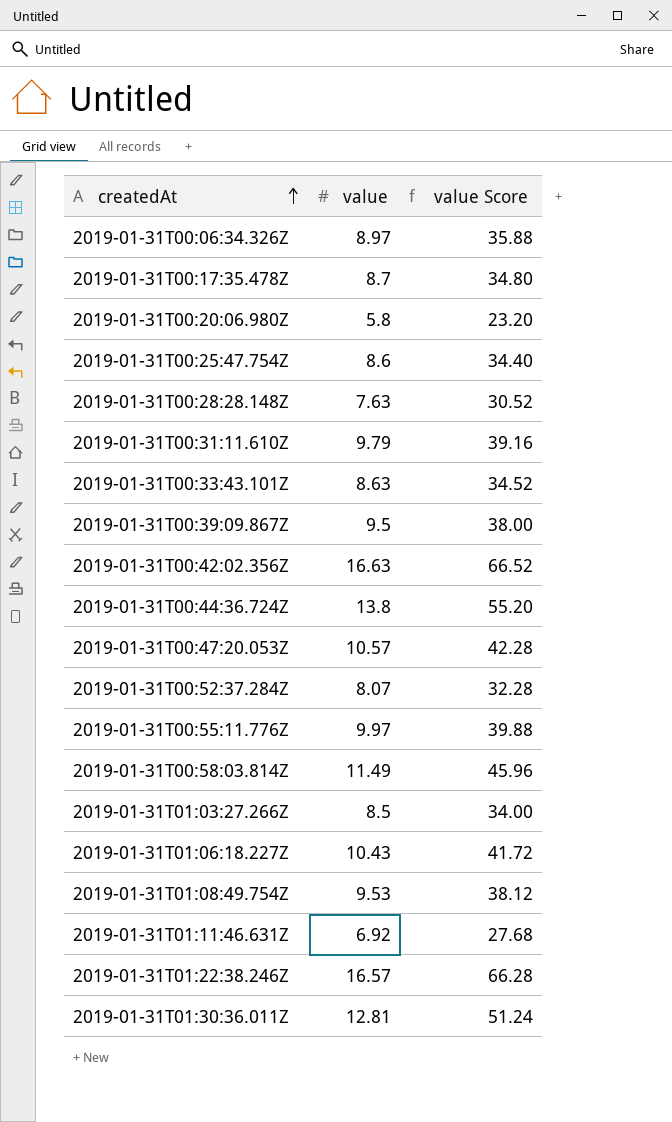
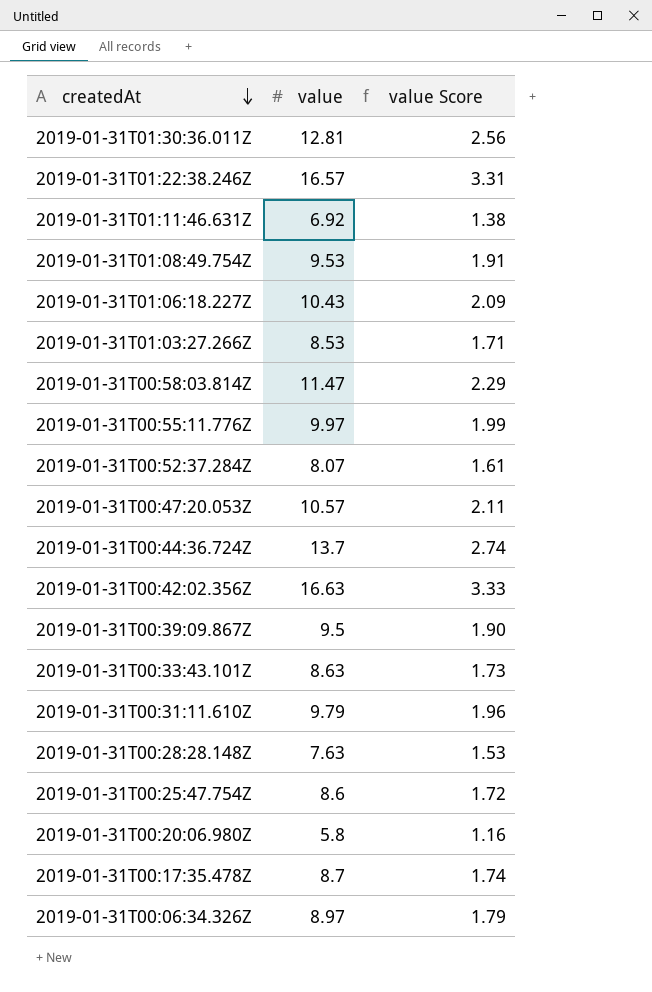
row order: createdAt ascending -> createdAt descending
column value Score | formula: [value] * 4 -> [value] * 0.2
2019-01-31T01:03:27.266Z | value: 8.5 -> 8.53
2019-01-31T00:58:03.814Z | value: 11.49 -> 11.47
2019-01-31T00:44:36.724Z | value: 13.8 -> 13.7

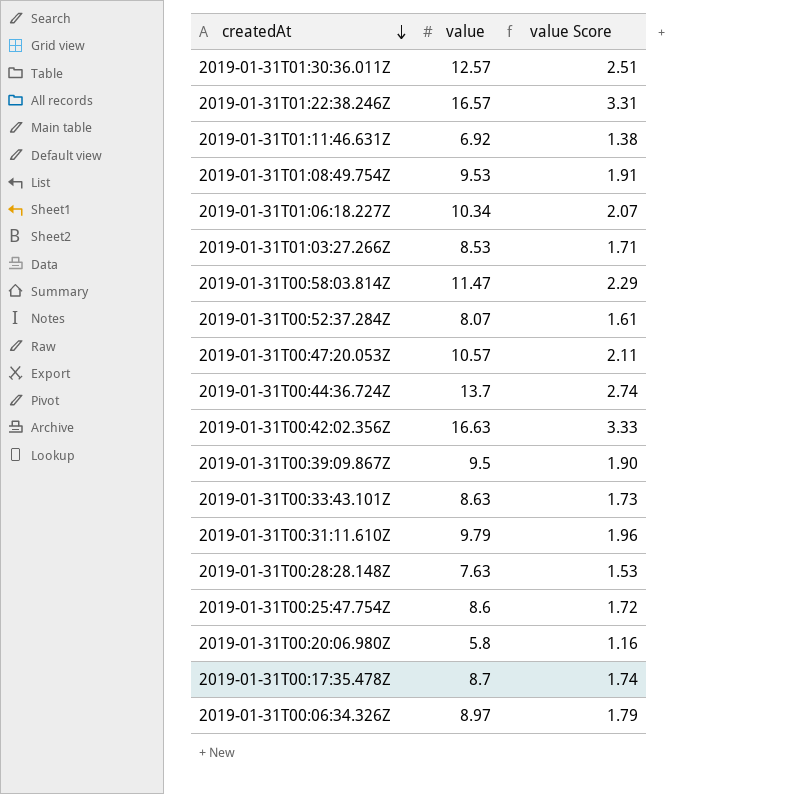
row 2019-01-31T00:55:11.776Z: 9.97 | 1.99 -> none
2019-01-31T01:30:36.011Z | value: 12.81 -> 12.57
2019-01-31T01:30:36.011Z | value Score: 2.56 -> 2.51
2019-01-31T01:06:18.227Z | value: 10.43 -> 10.34
2019-01-31T01:06:18.227Z | value Score: 2.09 -> 2.07

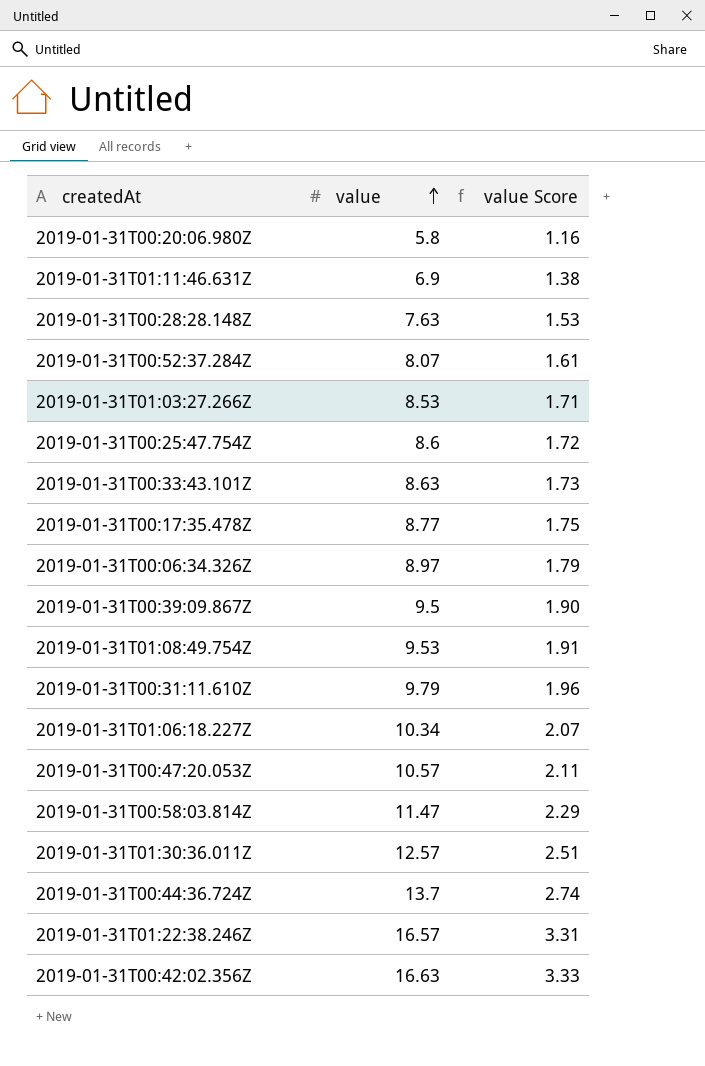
row order: createdAt descending -> value ascending
2019-01-31T01:11:46.631Z | value: 6.92 -> 6.9
2019-01-31T00:17:35.478Z | value: 8.7 -> 8.77
2019-01-31T00:17:35.478Z | value Score: 1.74 -> 1.75

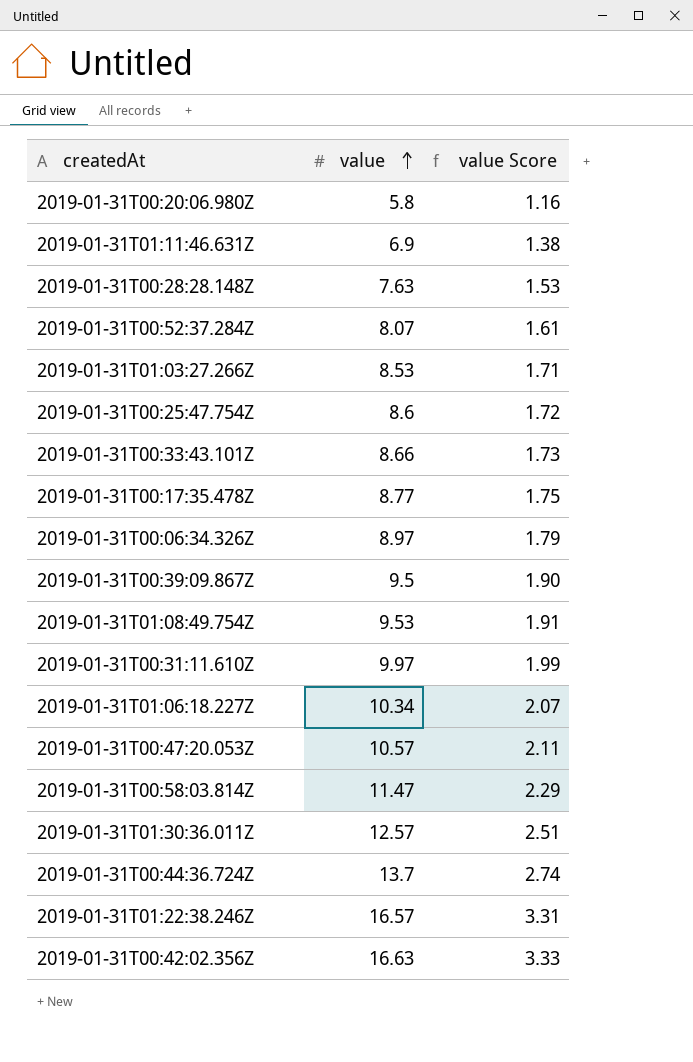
2019-01-31T00:33:43.101Z | value: 8.63 -> 8.66
2019-01-31T00:31:11.610Z | value: 9.79 -> 9.97
2019-01-31T00:31:11.610Z | value Score: 1.96 -> 1.99

